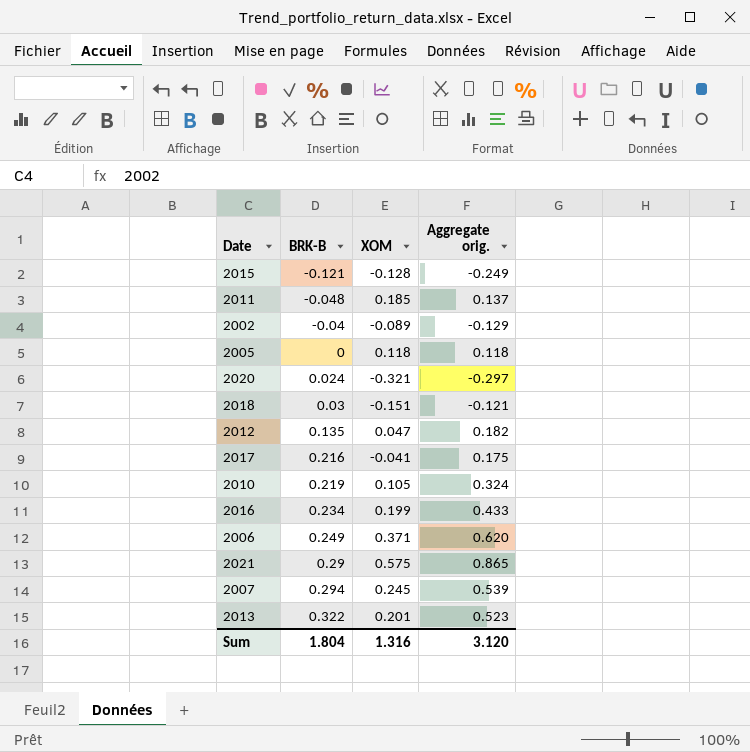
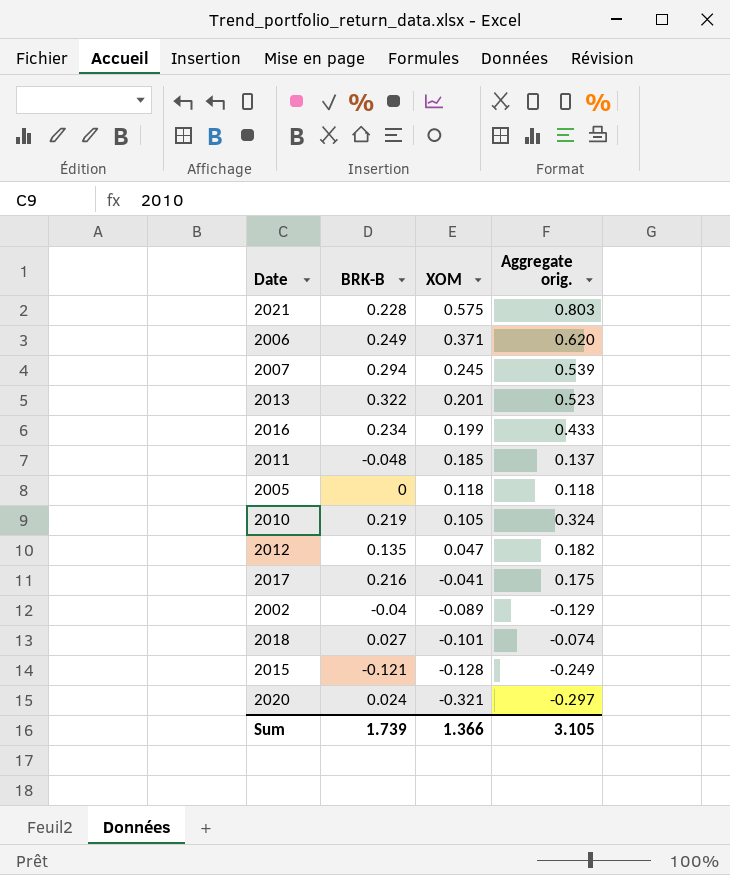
row order: BRK-B ascending -> XOM descending
2021 | BRK-B: 0.29 -> 0.228
2021 | Aggregate orig.: 0.865 -> 0.803
2018 | BRK-B: 0.03 -> 0.027
2018 | XOM: -0.151 -> -0.101
2018 | Aggregate orig.: -0.121 -> -0.074
Sum | BRK-B: 1.804 -> 1.739
Sum | XOM: 1.316 -> 1.366
Sum | Aggregate orig.: 3.120 -> 3.105

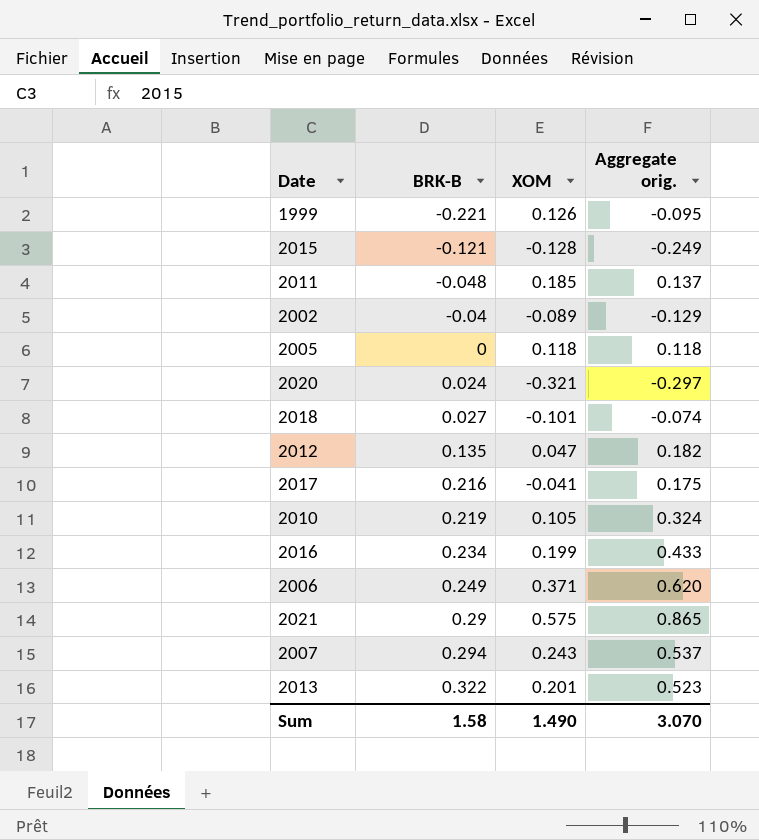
row order: XOM descending -> BRK-B ascending
row 1999: none -> -0.221 | 0.126 | -0.095
2021 | BRK-B: 0.228 -> 0.29
2021 | Aggregate orig.: 0.803 -> 0.865
2007 | XOM: 0.245 -> 0.243
2007 | Aggregate orig.: 0.539 -> 0.537
Sum | BRK-B: 1.739 -> 1.58
Sum | XOM: 1.366 -> 1.490
Sum | Aggregate orig.: 3.105 -> 3.070

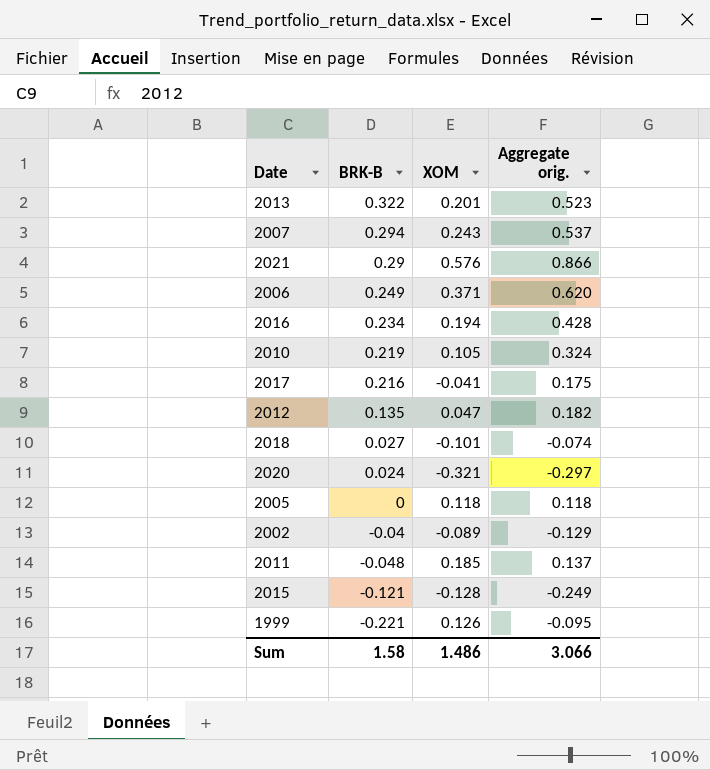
row order: BRK-B ascending -> BRK-B descending
2021 | XOM: 0.575 -> 0.576
2021 | Aggregate orig.: 0.865 -> 0.866
2016 | XOM: 0.199 -> 0.194
2016 | Aggregate orig.: 0.433 -> 0.428
Sum | XOM: 1.490 -> 1.486
Sum | Aggregate orig.: 3.070 -> 3.066

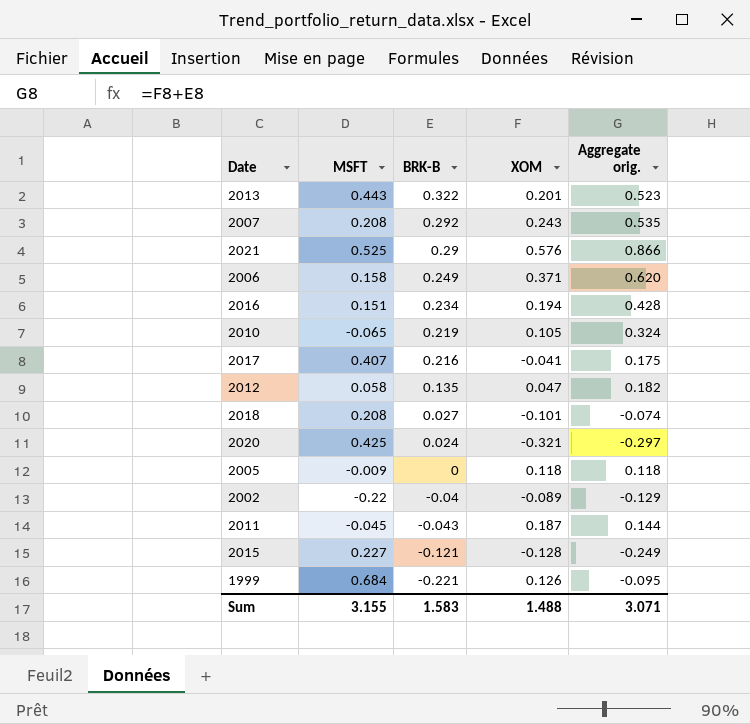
column MSFT | position: none -> 2
2007 | BRK-B: 0.294 -> 0.292
2007 | Aggregate orig.: 0.537 -> 0.535
2011 | BRK-B: -0.048 -> -0.043
2011 | XOM: 0.185 -> 0.187
2011 | Aggregate orig.: 0.137 -> 0.144
Sum | BRK-B: 1.58 -> 1.583
Sum | XOM: 1.486 -> 1.488
Sum | Aggregate orig.: 3.066 -> 3.071

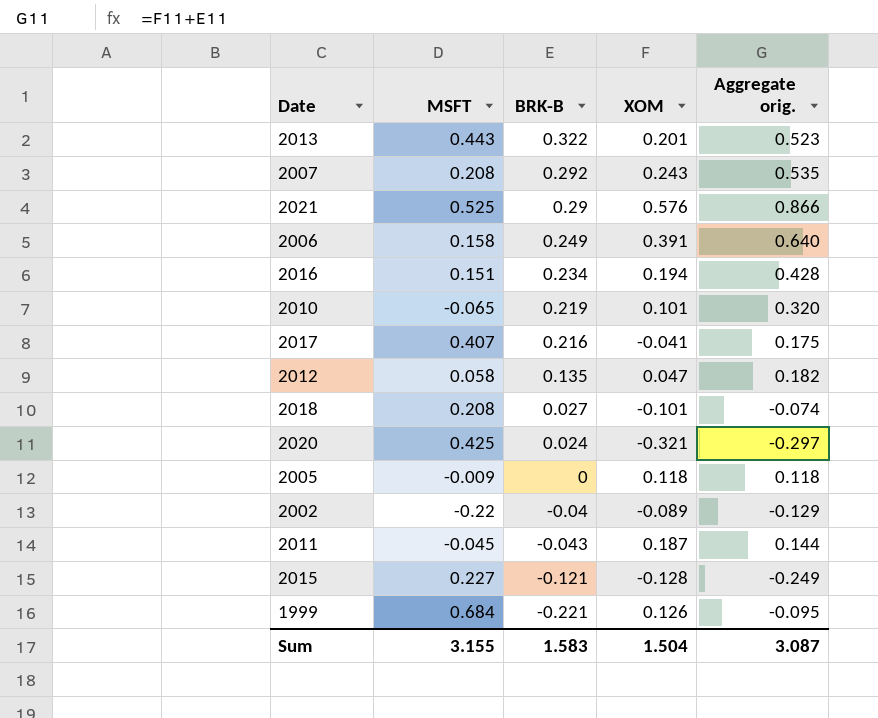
2006 | XOM: 0.371 -> 0.391
2006 | Aggregate orig.: 0.620 -> 0.640
2010 | XOM: 0.105 -> 0.101
2010 | Aggregate orig.: 0.324 -> 0.320
Sum | XOM: 1.488 -> 1.504
Sum | Aggregate orig.: 3.071 -> 3.087

